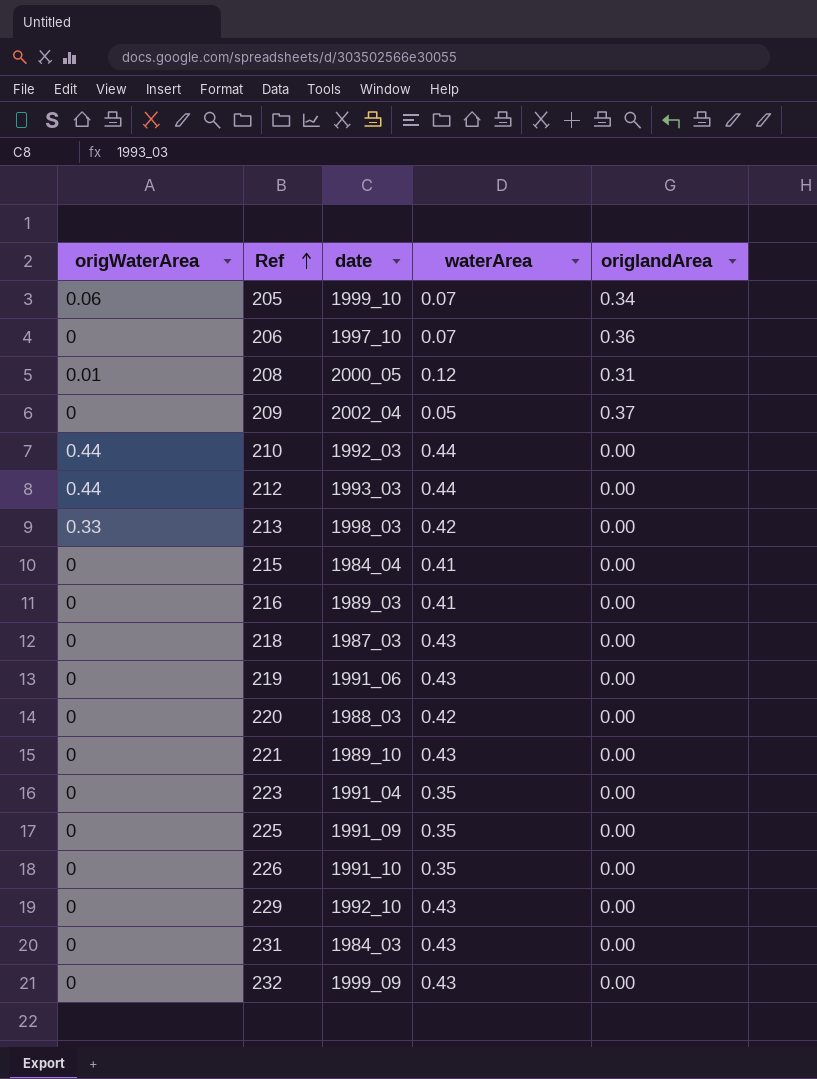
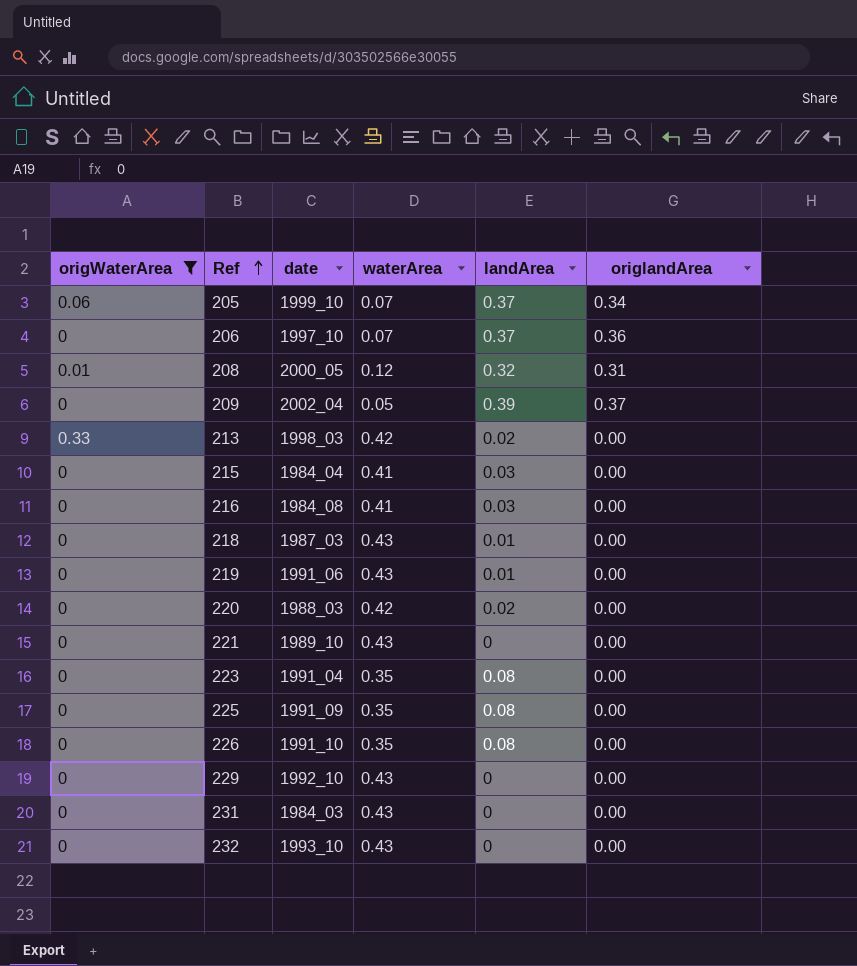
filter: none -> origWaterArea != 0.44
column landArea | position: none -> 5
216 | date: 1989_03 -> 1984_08
232 | date: 1999_09 -> 1993_10

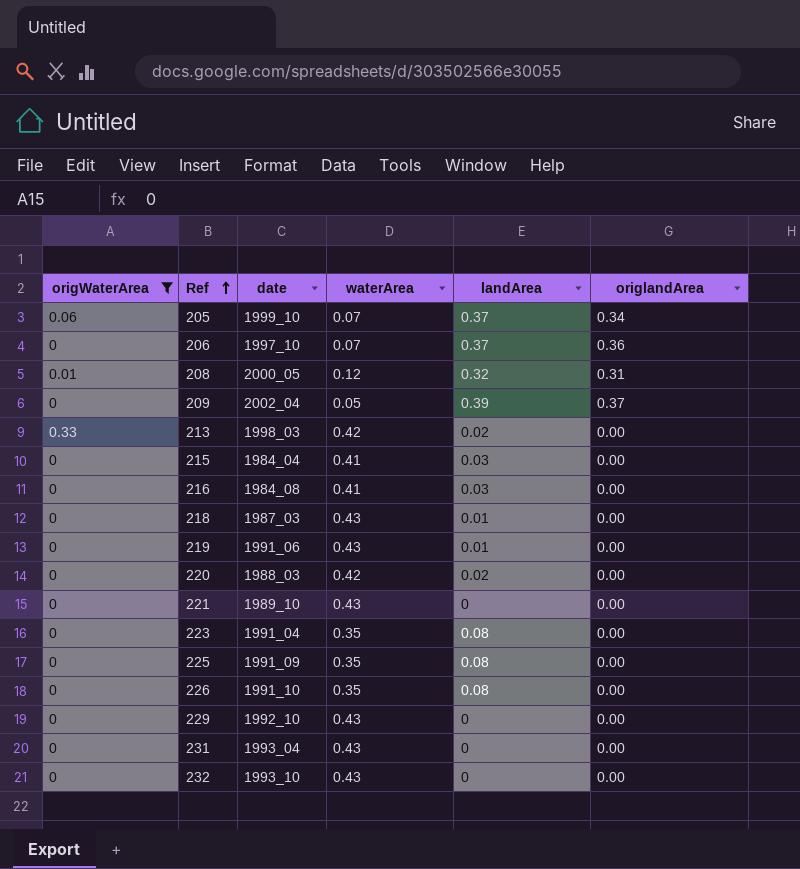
231 | date: 1984_03 -> 1993_04

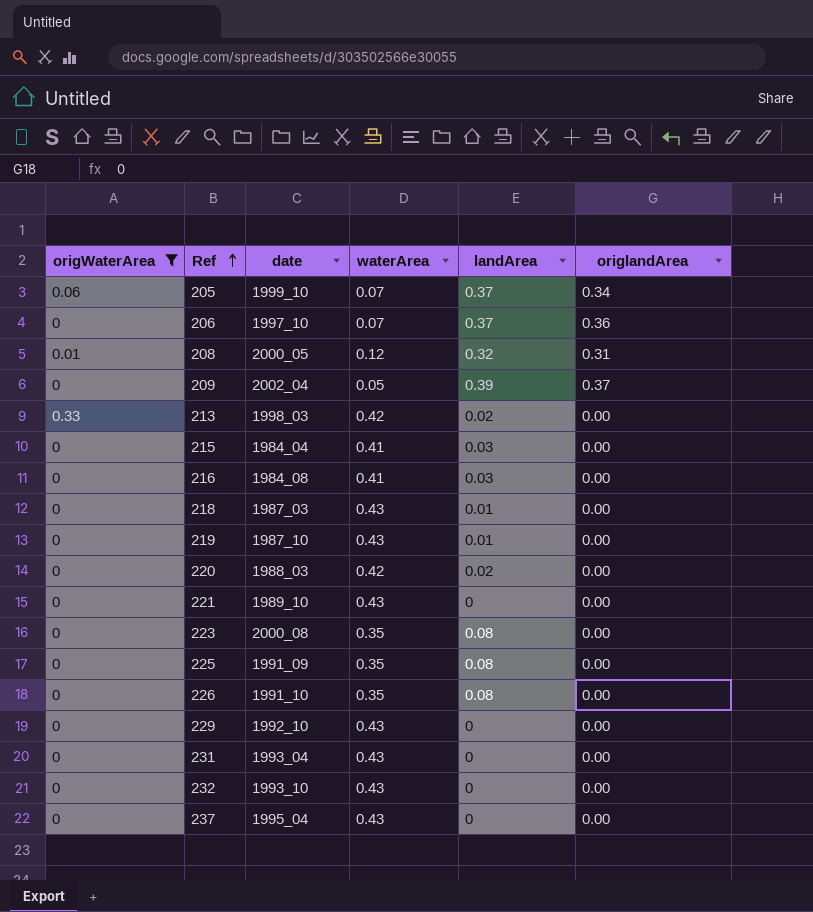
219 | date: 1991_06 -> 1987_10
223 | date: 1991_04 -> 2000_08
row 237: none -> 0 | 1995_04 | 0.43 | 0 | 0.00

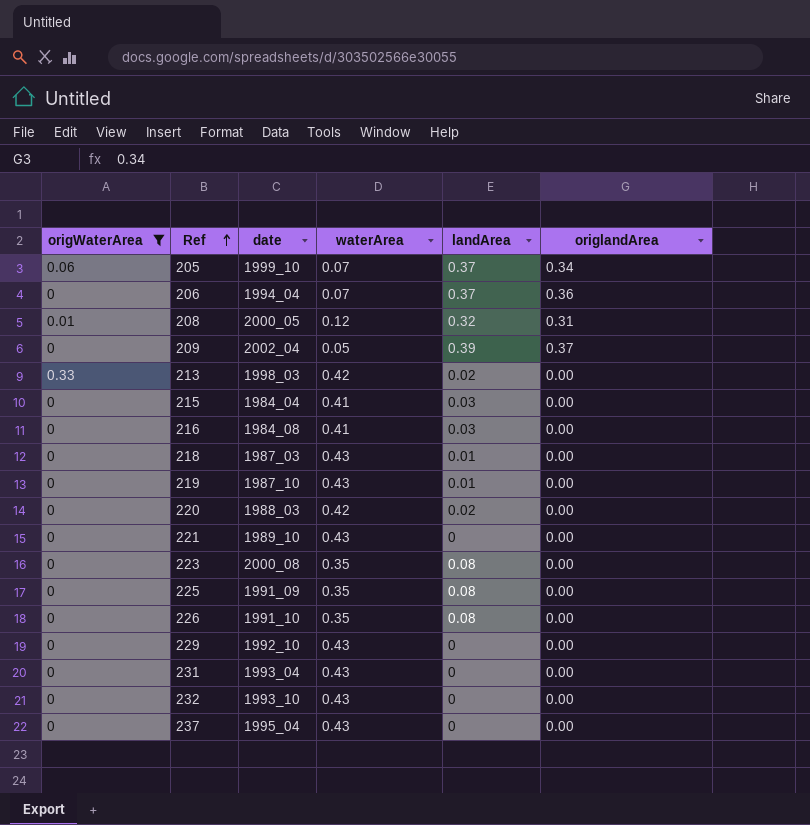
206 | date: 1997_10 -> 1994_04

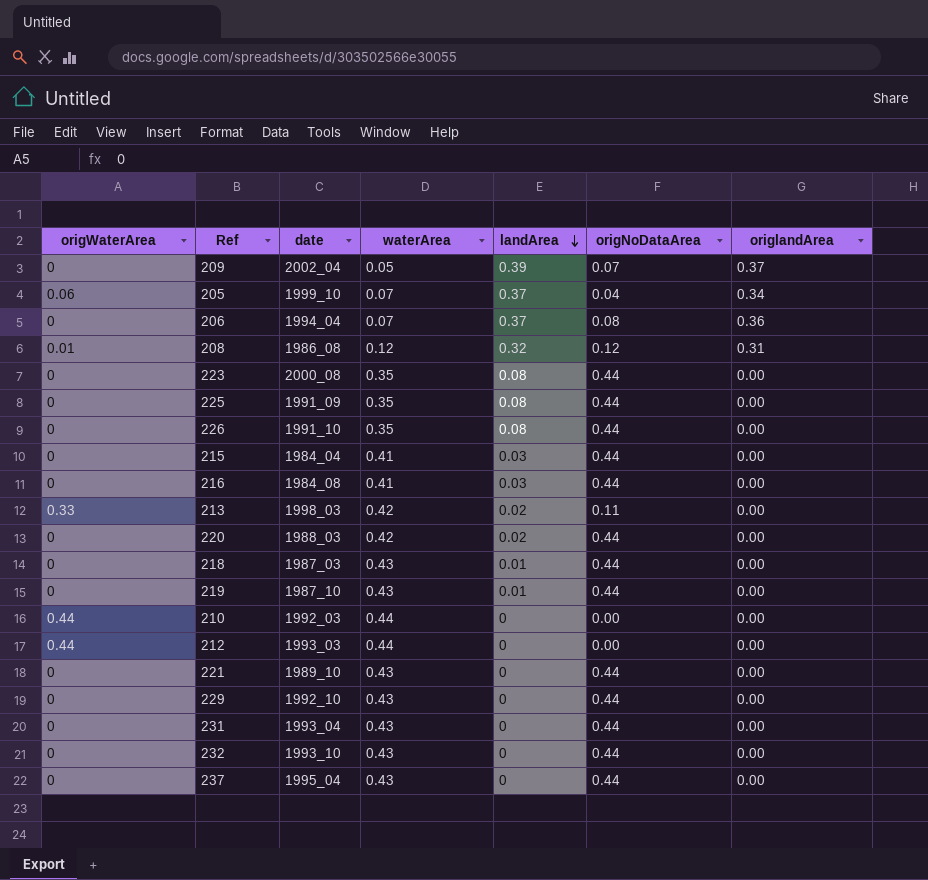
filter: origWaterArea != 0.44 -> none
row order: Ref ascending -> landArea descending
column origNoDataArea | position: none -> 6
208 | date: 2000_05 -> 1986_08

